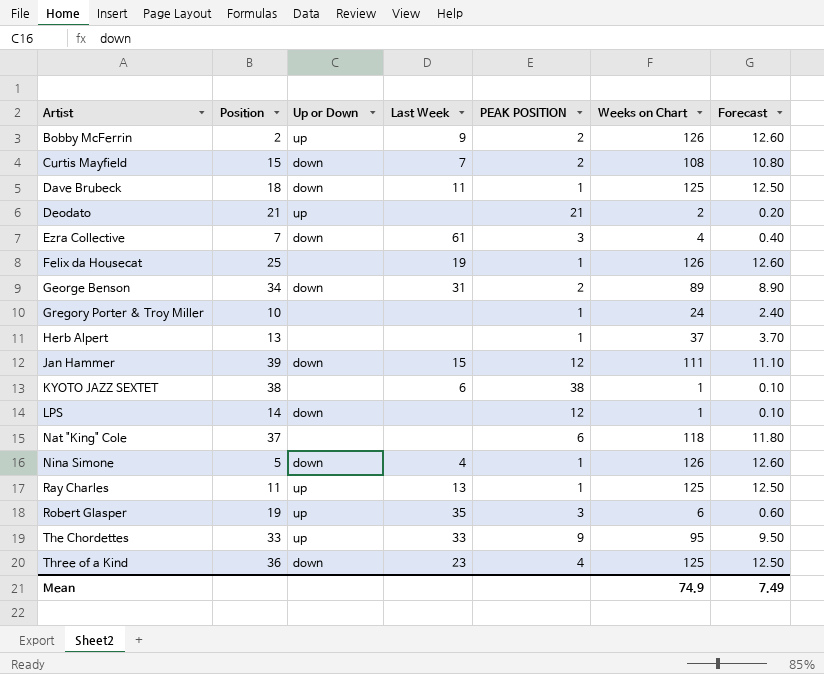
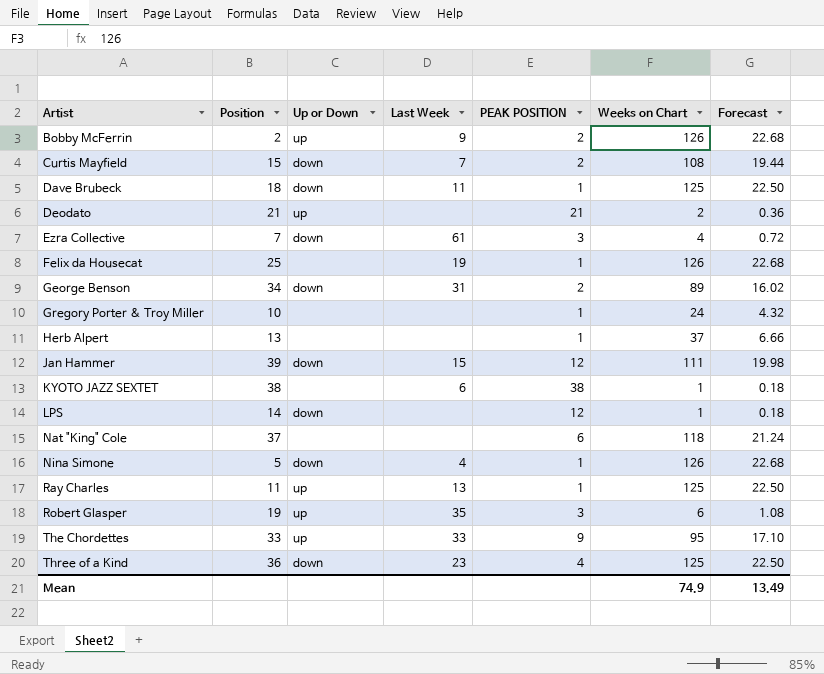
column Forecast | formula: [Weeks on Chart] * 0.1 -> [Weeks on Chart] * 0.18
Mean | Forecast: 7.49 -> 13.49

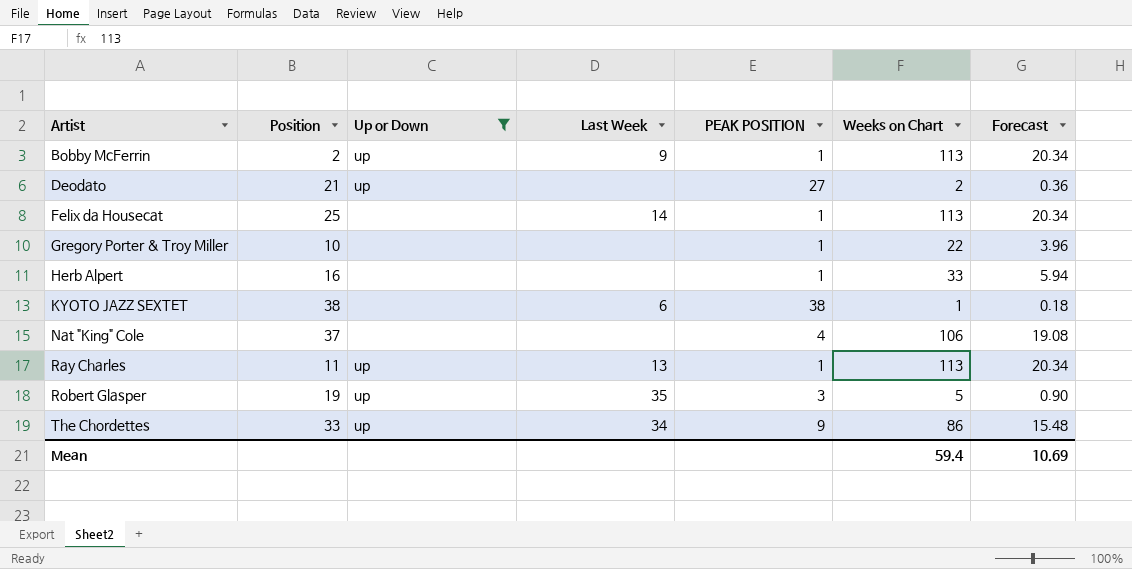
filter: none -> Up or Down != down
Bobby McFerrin | PEAK POSITION: 2 -> 1
Bobby McFerrin | Weeks on Chart: 126 -> 113
Bobby McFerrin | Forecast: 22.68 -> 20.34
Deodato | PEAK POSITION: 21 -> 27
Felix da Housecat | Last Week: 19 -> 14
Felix da Housecat | Weeks on Chart: 126 -> 113
Felix da Housecat | Forecast: 22.68 -> 20.34
Gregory Porter & Troy Miller | Weeks on Chart: 24 -> 22
Gregory Porter & Troy Miller | Forecast: 4.32 -> 3.96
Herb Alpert | Position: 13 -> 16
Herb Alpert | Weeks on Chart: 37 -> 33
Herb Alpert | Forecast: 6.66 -> 5.94
Nat "King" Cole | PEAK POSITION: 6 -> 4
Nat "King" Cole | Weeks on Chart: 118 -> 106
Nat "King" Cole | Forecast: 21.24 -> 19.08
Ray Charles | Weeks on Chart: 125 -> 113
Ray Charles | Forecast: 22.50 -> 20.34
Robert Glasper | Weeks on Chart: 6 -> 5
Robert Glasper | Forecast: 1.08 -> 0.90
The Chordettes | Last Week: 33 -> 34
The Chordettes | Weeks on Chart: 95 -> 86
The Chordettes | Forecast: 17.10 -> 15.48
Mean | Weeks on Chart: 74.9 -> 59.4
Mean | Forecast: 13.49 -> 10.69

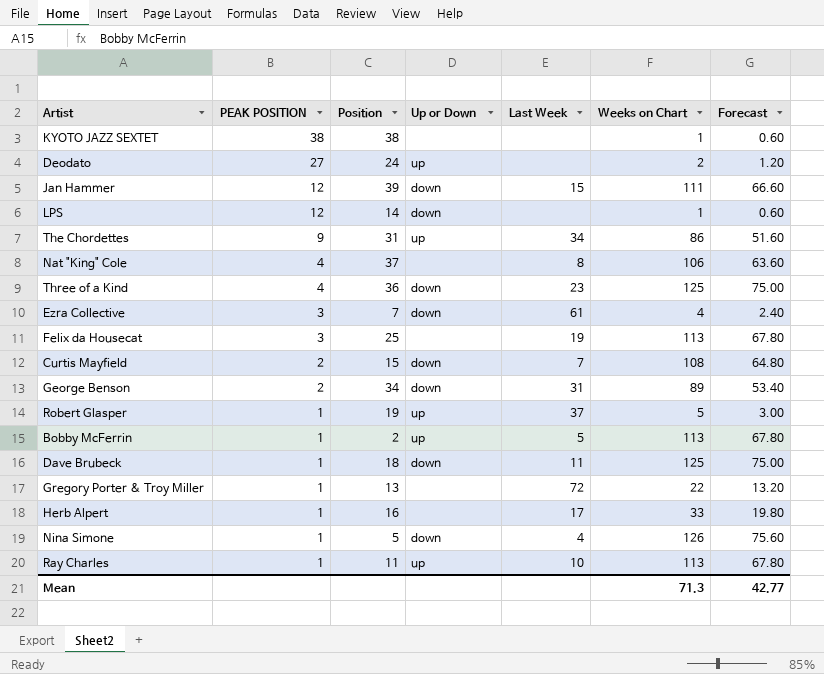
filter: Up or Down != down -> none
row order: Artist ascending -> PEAK POSITION descending
column PEAK POSITION | position: 5 -> 2
column Forecast | formula: [Weeks on Chart] * 0.18 -> [Weeks on Chart] * 0.6
KYOTO JAZZ SEXTET | Last Week: 6 -> none
Deodato | Position: 21 -> 24
The Chordettes | Position: 33 -> 31
Nat "King" Cole | Last Week: none -> 8
Felix da Housecat | PEAK POSITION: 1 -> 3
Felix da Housecat | Last Week: 14 -> 19
Robert Glasper | PEAK POSITION: 3 -> 1
Robert Glasper | Last Week: 35 -> 37
Bobby McFerrin | Last Week: 9 -> 5
Gregory Porter & Troy Miller | Position: 10 -> 13
Gregory Porter & Troy Miller | Last Week: none -> 72
Herb Alpert | Last Week: none -> 17
Ray Charles | Last Week: 13 -> 10
Mean | Weeks on Chart: 59.4 -> 71.3
Mean | Forecast: 10.69 -> 42.77

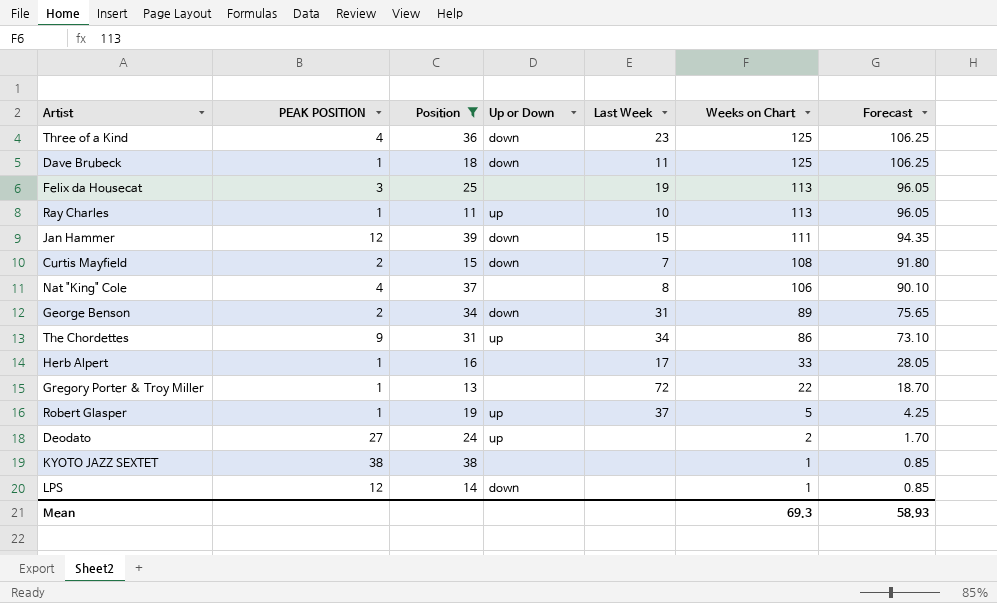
filter: none -> Position >= 11
row order: PEAK POSITION descending -> Weeks on Chart descending
column Forecast | formula: [Weeks on Chart] * 0.6 -> [Weeks on Chart] * 0.85
Mean | Weeks on Chart: 71.3 -> 69.3
Mean | Forecast: 42.77 -> 58.93

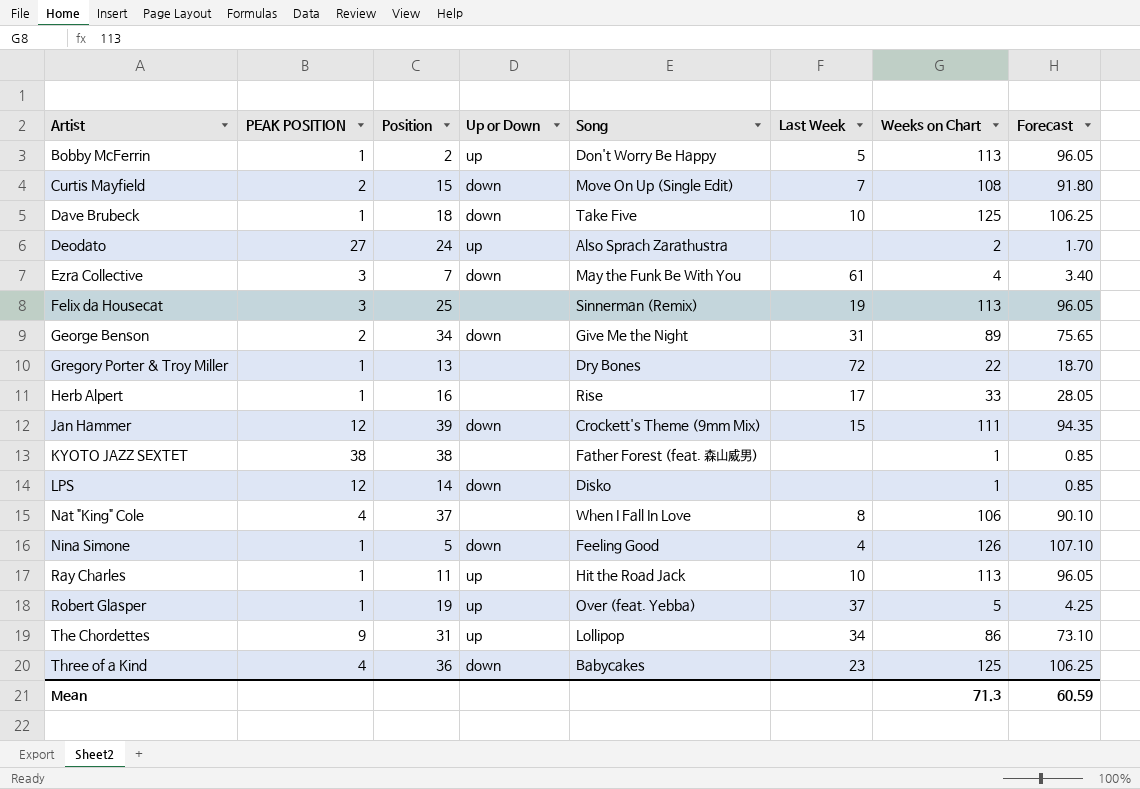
filter: Position >= 11 -> none
row order: Weeks on Chart descending -> Artist ascending
column Song | position: none -> 5
Dave Brubeck | Last Week: 11 -> 10
Mean | Weeks on Chart: 69.3 -> 71.3
Mean | Forecast: 58.93 -> 60.59

